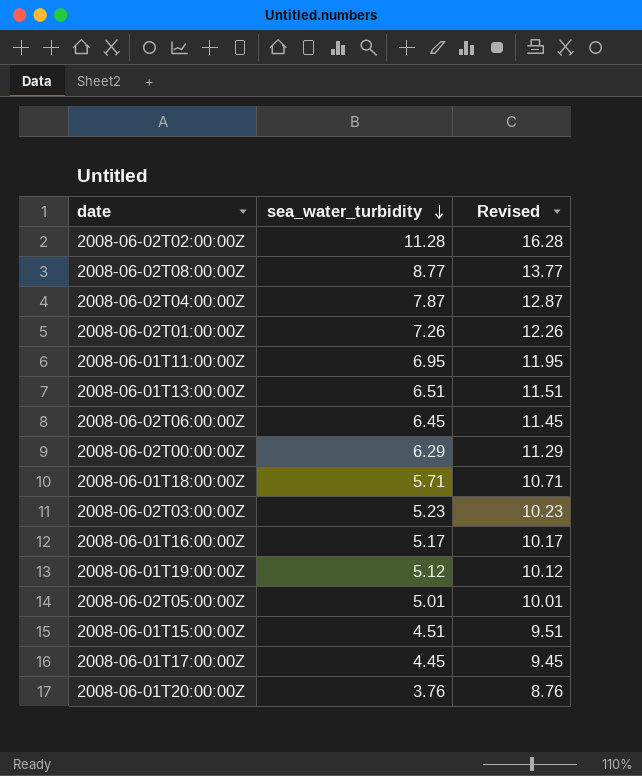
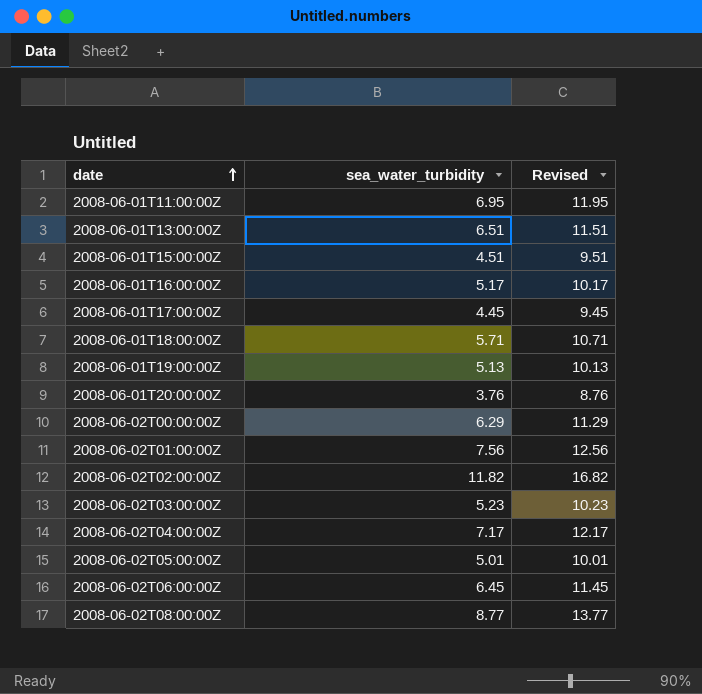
row order: sea_water_turbidity descending -> date ascending
2008-06-01T19:00:00Z | sea_water_turbidity: 5.12 -> 5.13
2008-06-01T19:00:00Z | Revised: 10.12 -> 10.13
2008-06-02T01:00:00Z | sea_water_turbidity: 7.26 -> 7.56
2008-06-02T01:00:00Z | Revised: 12.26 -> 12.56
2008-06-02T02:00:00Z | sea_water_turbidity: 11.28 -> 11.82
2008-06-02T02:00:00Z | Revised: 16.28 -> 16.82
2008-06-02T04:00:00Z | sea_water_turbidity: 7.87 -> 7.17
2008-06-02T04:00:00Z | Revised: 12.87 -> 12.17

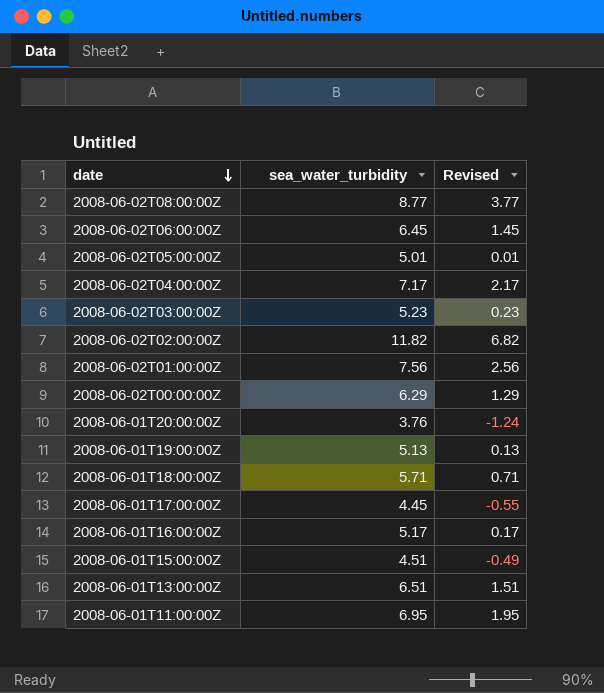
row order: date ascending -> date descending
column Revised | formula: [sea_water_turbidity] + 5 -> [sea_water_turbidity] - 5

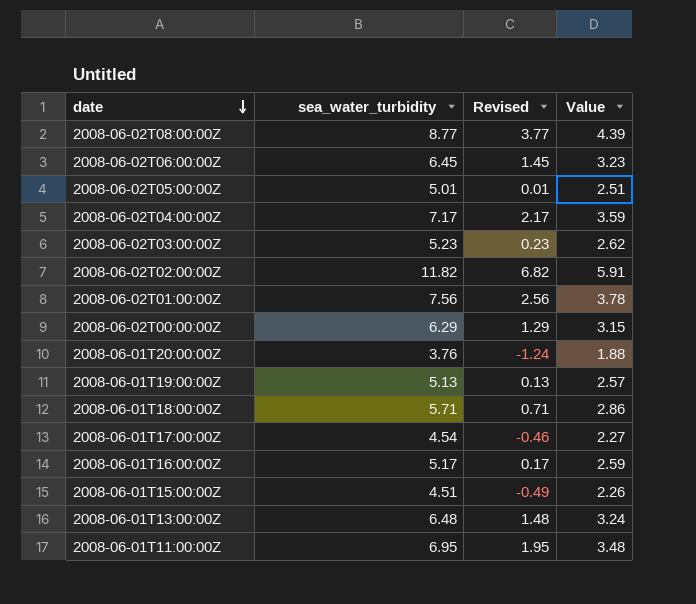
column Value | formula: none -> [sea_water_turbidity] * 0.5
2008-06-01T17:00:00Z | sea_water_turbidity: 4.45 -> 4.54
2008-06-01T17:00:00Z | Revised: -0.55 -> -0.46
2008-06-01T13:00:00Z | sea_water_turbidity: 6.51 -> 6.48
2008-06-01T13:00:00Z | Revised: 1.51 -> 1.48

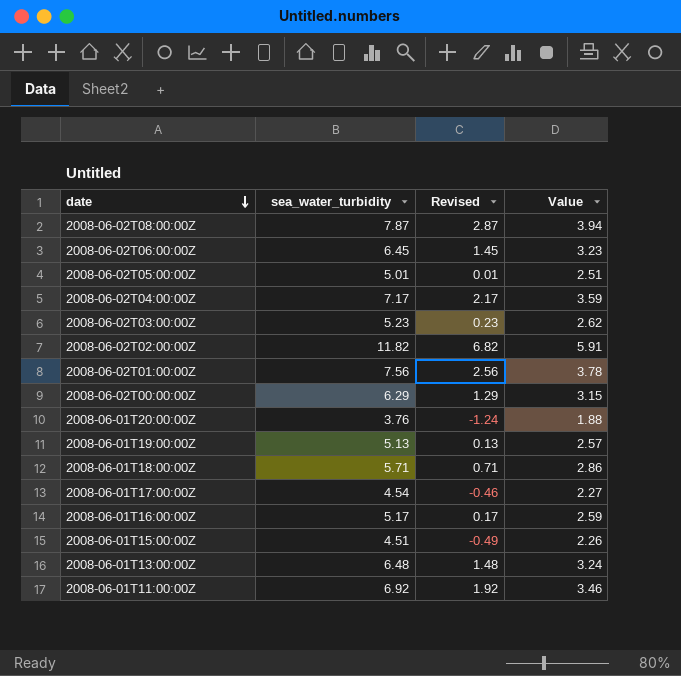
2008-06-02T08:00:00Z | sea_water_turbidity: 8.77 -> 7.87
2008-06-02T08:00:00Z | Revised: 3.77 -> 2.87
2008-06-02T08:00:00Z | Value: 4.39 -> 3.94
2008-06-01T11:00:00Z | sea_water_turbidity: 6.95 -> 6.92
2008-06-01T11:00:00Z | Revised: 1.95 -> 1.92
2008-06-01T11:00:00Z | Value: 3.48 -> 3.46

